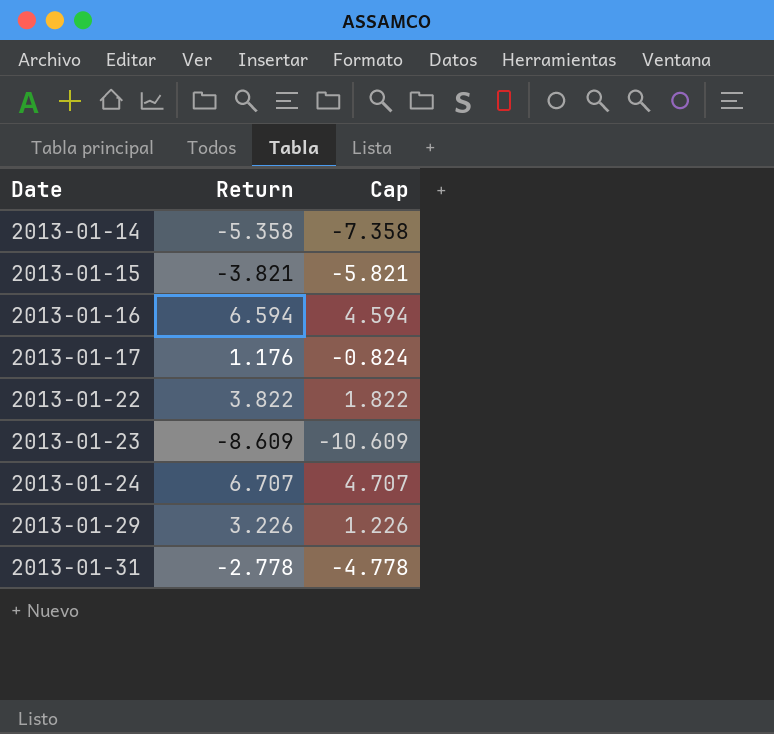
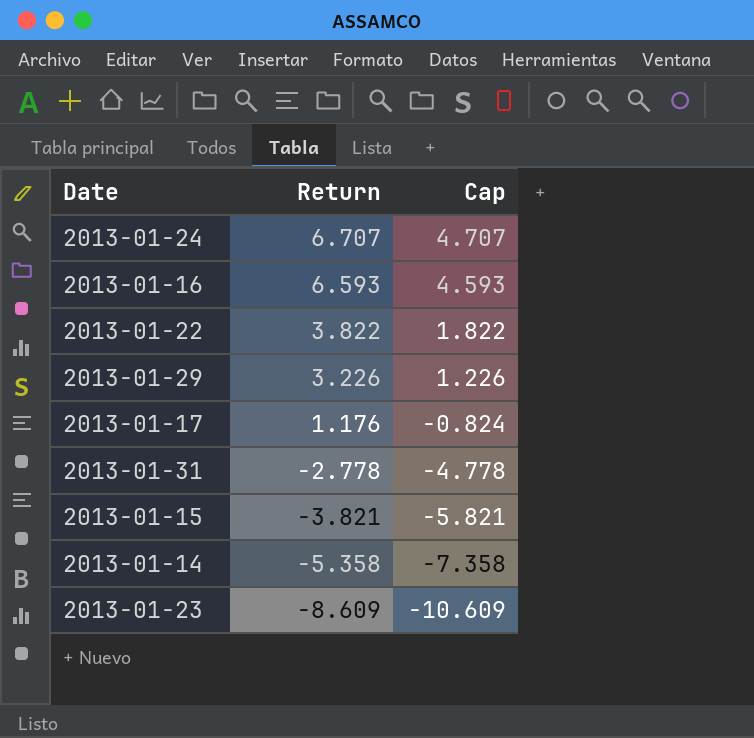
row order: Date ascending -> Return descending
2013-01-16 | Return: 6.594 -> 6.593
2013-01-16 | Cap: 4.594 -> 4.593

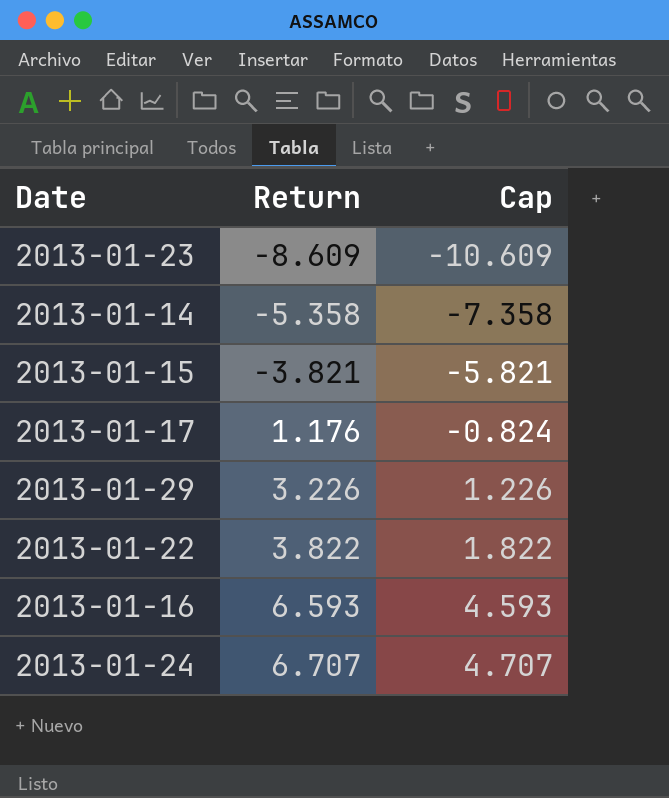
row order: Return descending -> Return ascending
row 2013-01-31: -2.778 | -4.778 -> none

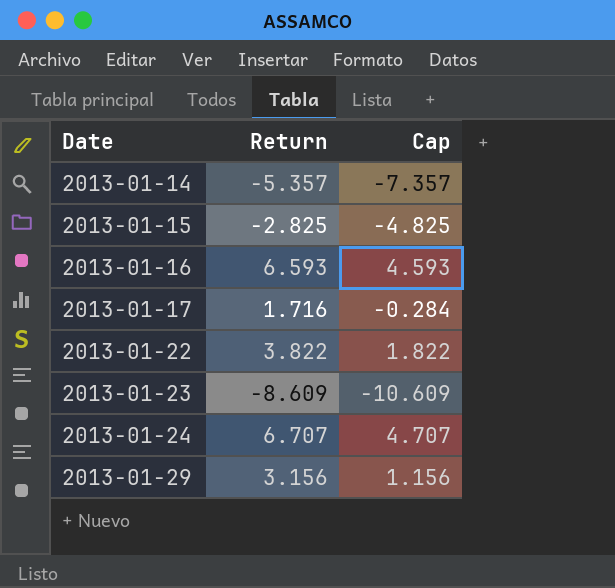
row order: Return ascending -> Date ascending
2013-01-14 | Return: -5.358 -> -5.357
2013-01-14 | Cap: -7.358 -> -7.357
2013-01-15 | Return: -3.821 -> -2.825
2013-01-15 | Cap: -5.821 -> -4.825
2013-01-17 | Return: 1.176 -> 1.716
2013-01-17 | Cap: -0.824 -> -0.284
2013-01-29 | Return: 3.226 -> 3.156
2013-01-29 | Cap: 1.226 -> 1.156

